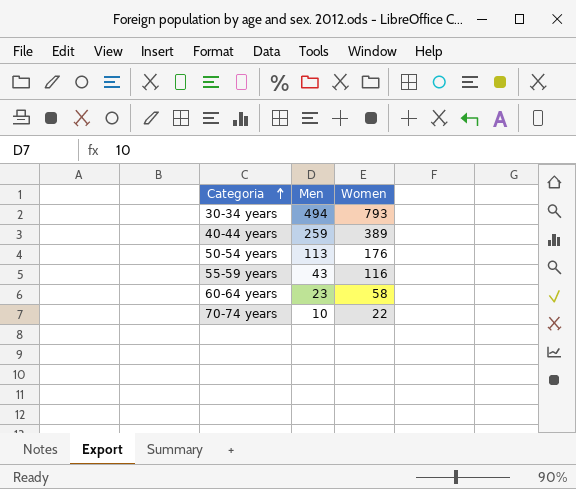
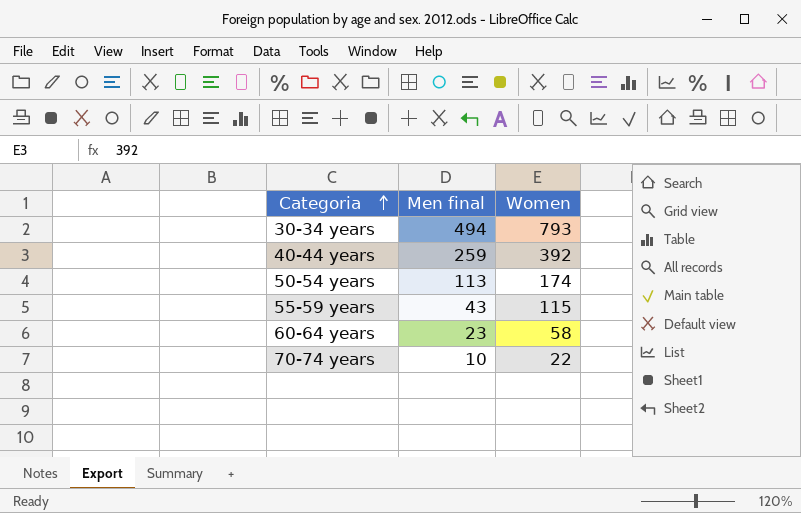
column name: Men -> Men final
40-44 years | Women: 389 -> 392
50-54 years | Women: 176 -> 174
55-59 years | Women: 116 -> 115

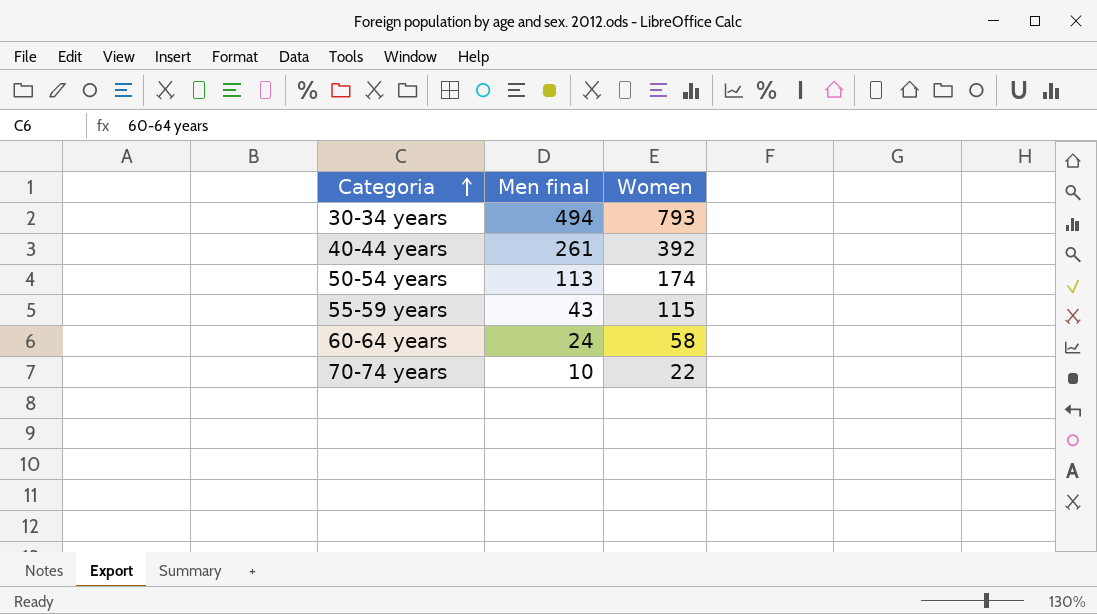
40-44 years | Men final: 259 -> 261
60-64 years | Men final: 23 -> 24

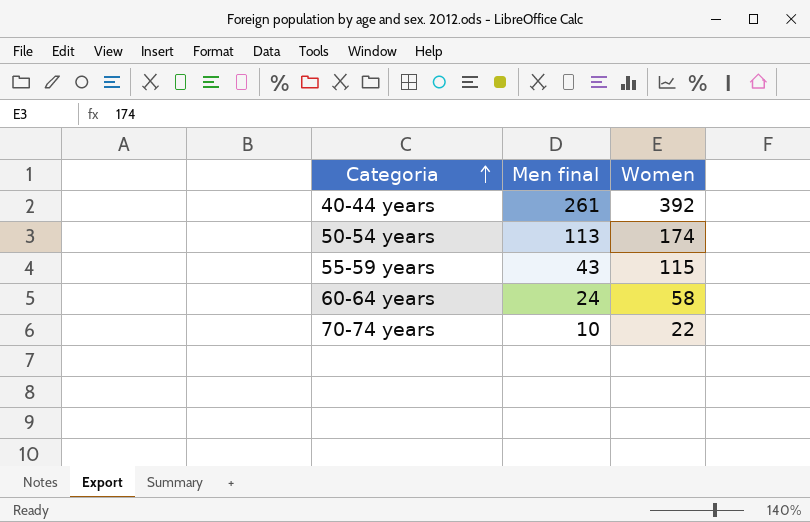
row 30-34 years: 494 | 793 -> none

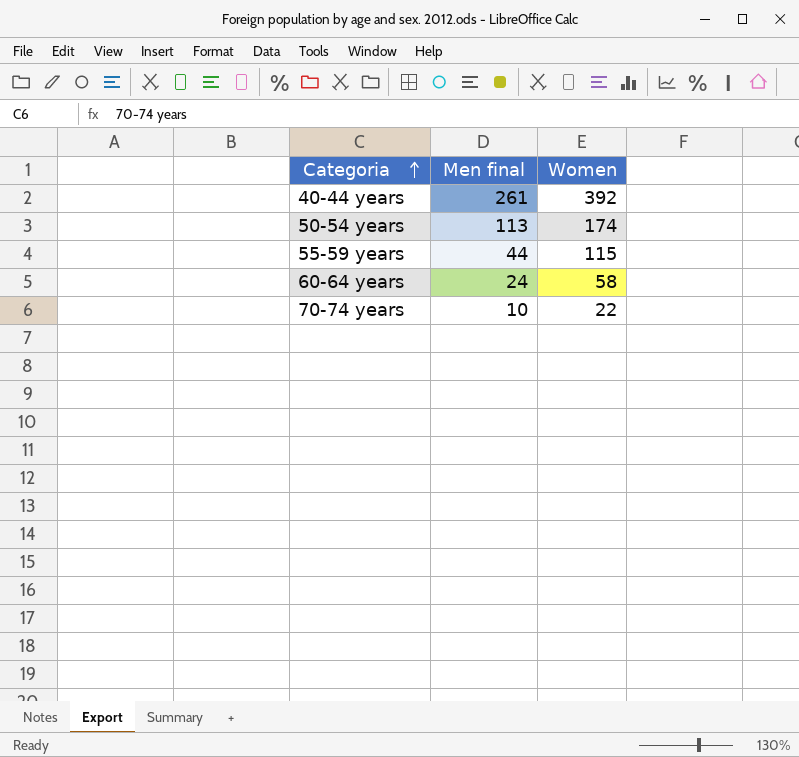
55-59 years | Men final: 43 -> 44

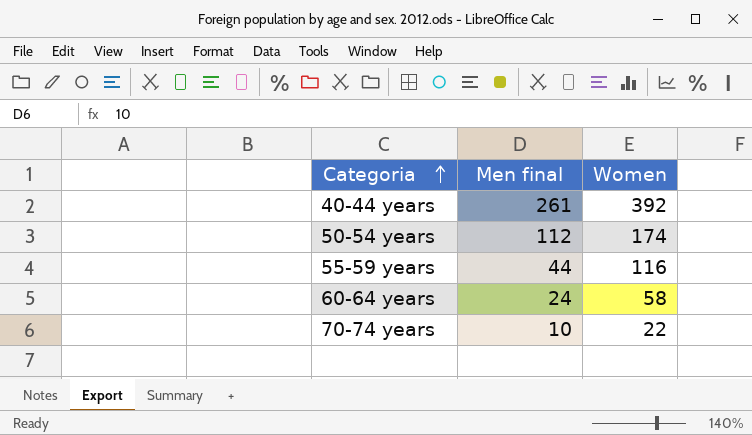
50-54 years | Men final: 113 -> 112
55-59 years | Women: 115 -> 116

